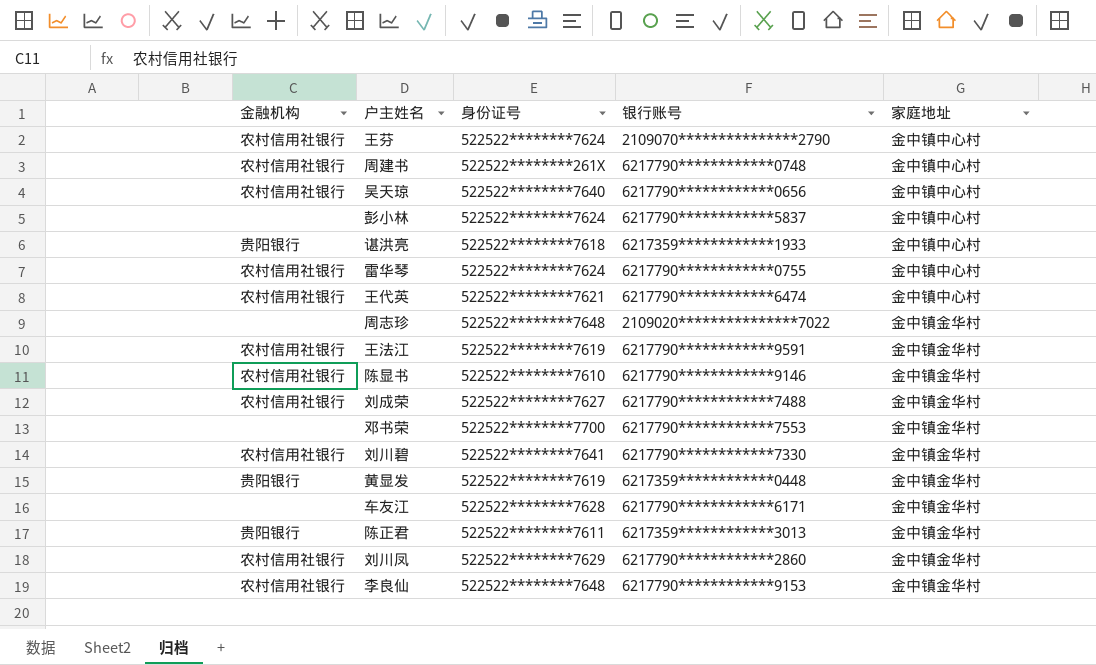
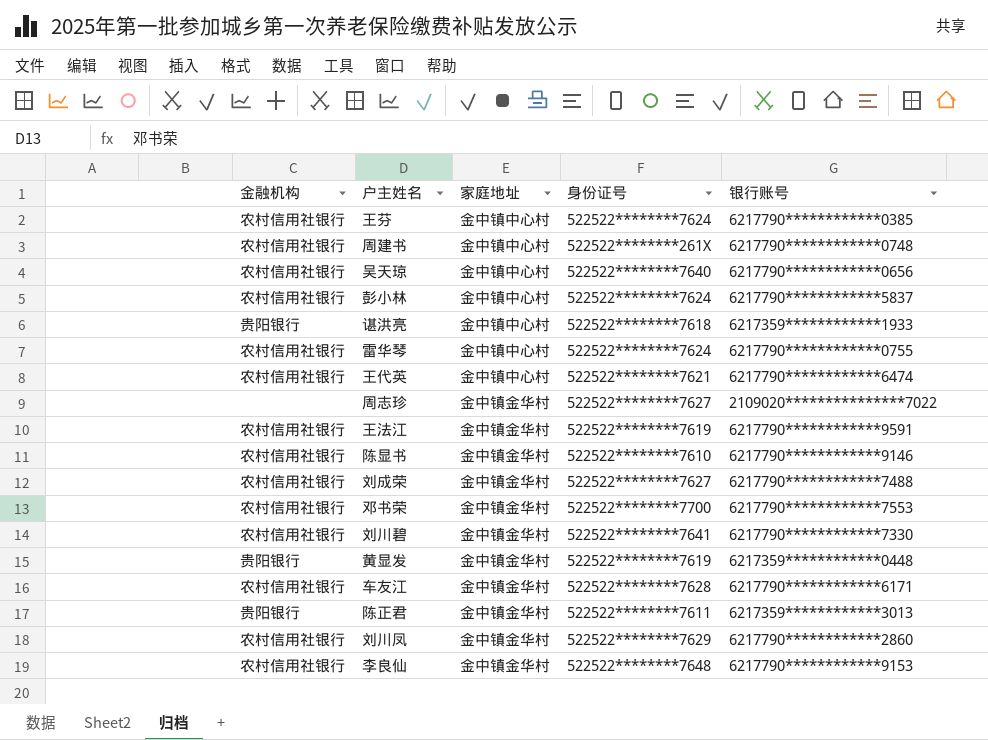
column 家庭地址 | position: 5 -> 3
王芬 | 银行账号: 2109070***************2790 -> 6217790************0385
彭小林 | 金融机构: none -> 农村信用社银行
周志珍 | 身份证号: 522522********7648 -> 522522********7627
邓书荣 | 金融机构: none -> 农村信用社银行
车友江 | 金融机构: none -> 农村信用社银行

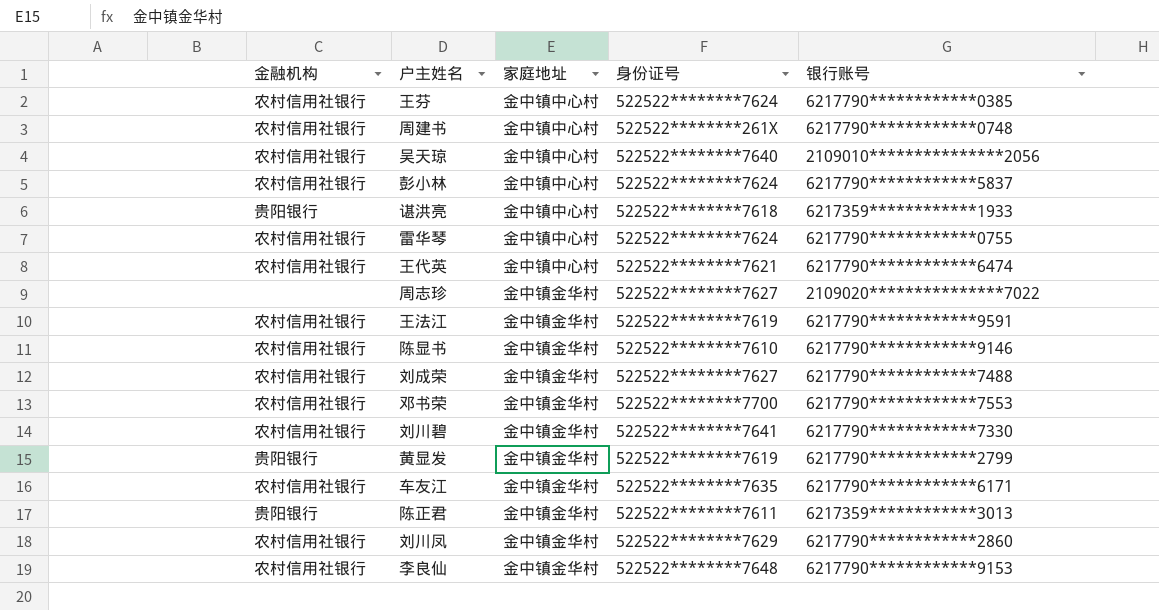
吴天琼 | 银行账号: 6217790************0656 -> 2109010***************2056
黄显发 | 银行账号: 6217359************0448 -> 6217790************2799
车友江 | 身份证号: 522522********7628 -> 522522********7635

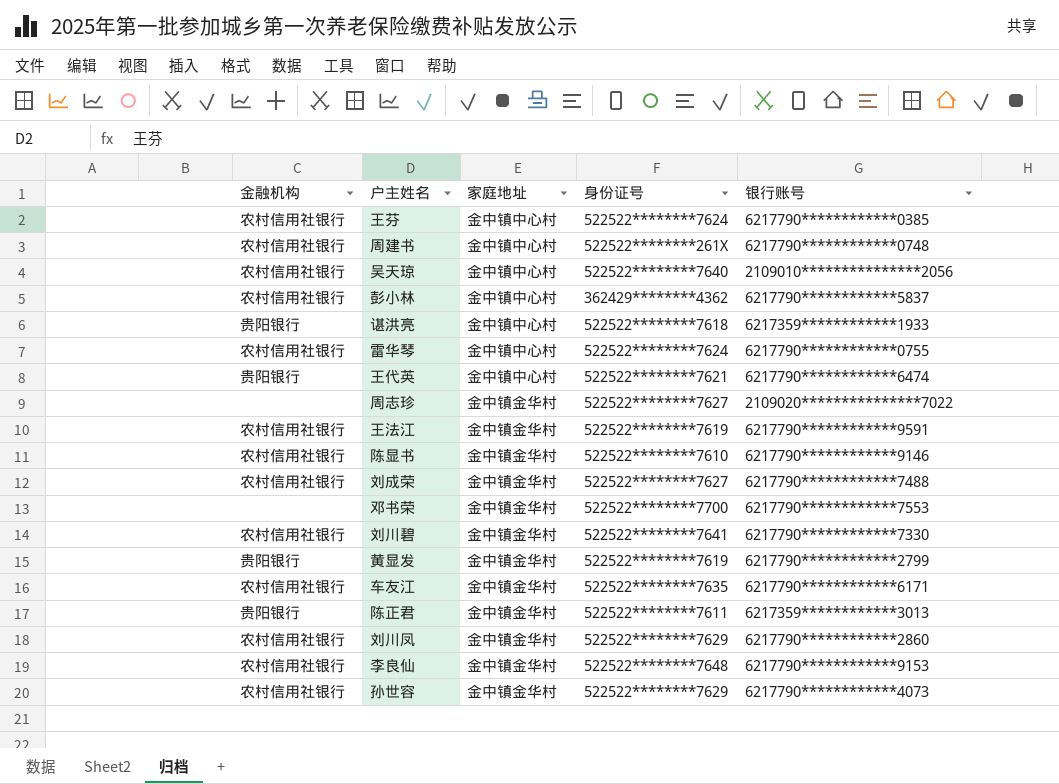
彭小林 | 身份证号: 522522********7624 -> 362429********4362
王代英 | 金融机构: 农村信用社银行 -> 贵阳银行
邓书荣 | 金融机构: 农村信用社银行 -> none
row 孙世容: none -> 农村信用社银行 | 金中镇金华村 | 522522********7629 | 6217790************4073

